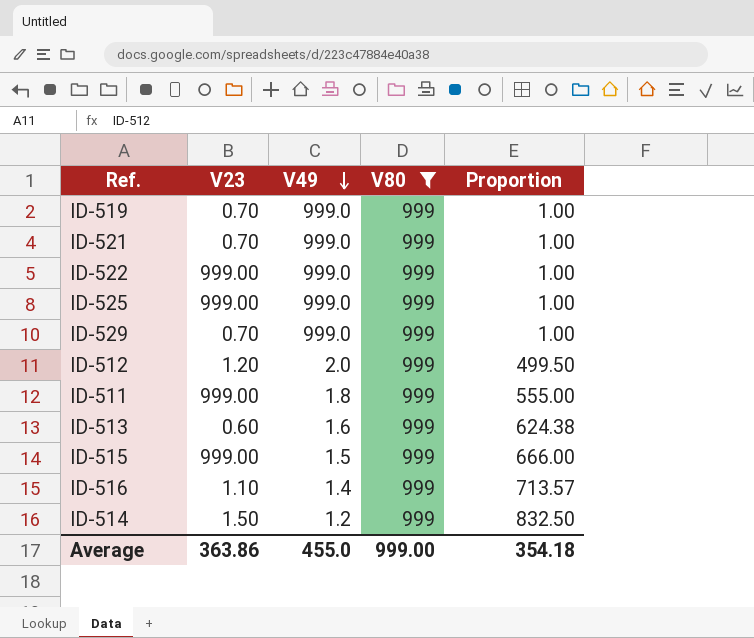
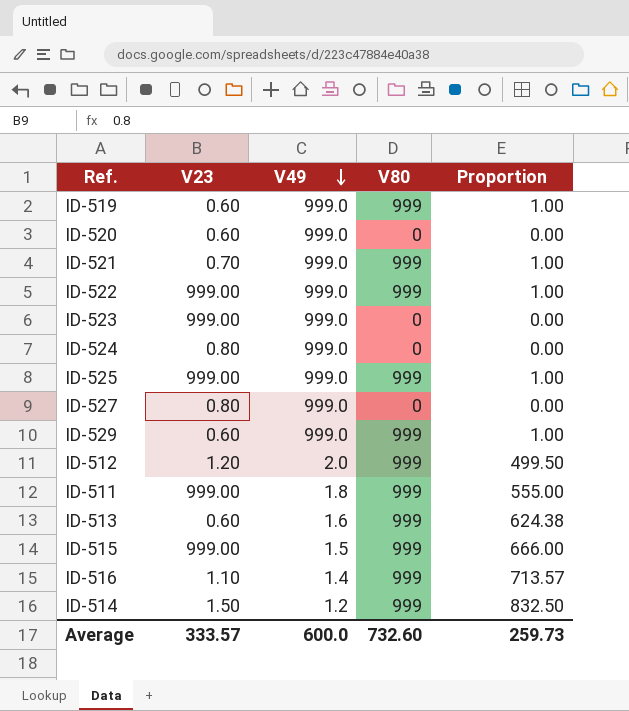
filter: V80 = 999 -> none
ID-519 | V23: 0.70 -> 0.60
ID-529 | V23: 0.70 -> 0.60
Average | V23: 363.86 -> 333.57
Average | V49: 455.0 -> 600.0
Average | V80: 999.00 -> 732.60
Average | Proportion: 354.18 -> 259.73

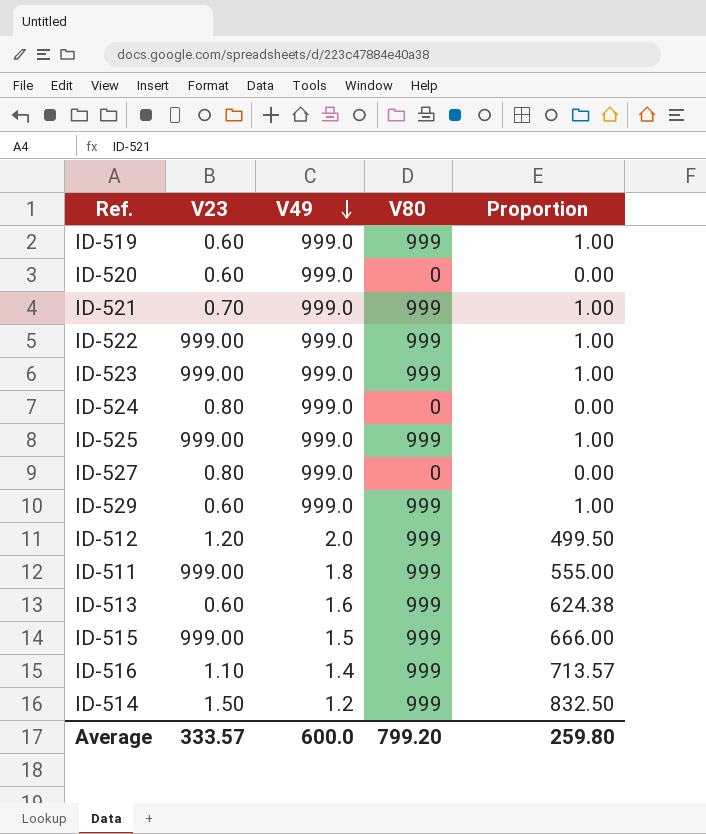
ID-523 | V80: 0 -> 999
ID-523 | Proportion: 0.00 -> 1.00
Average | V80: 732.60 -> 799.20
Average | Proportion: 259.73 -> 259.80

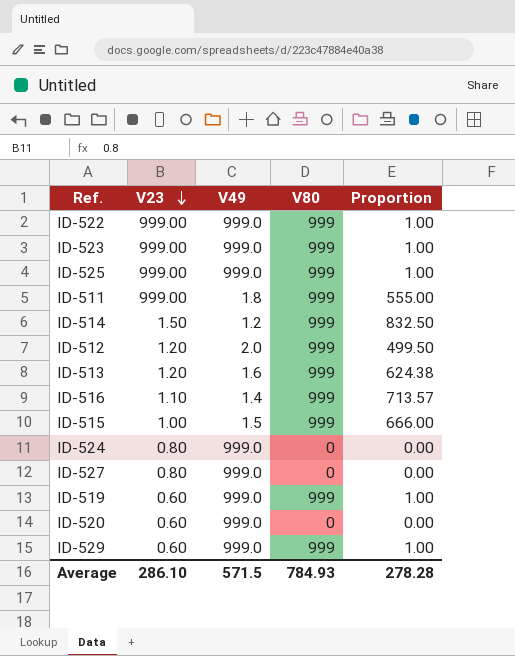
row order: V49 descending -> V23 descending
row ID-521: 0.70 | 999.0 | 999 | 1.00 -> none
ID-513 | V23: 0.60 -> 1.20
ID-515 | V23: 999.00 -> 1.00
Average | V23: 333.57 -> 286.10
Average | V49: 600.0 -> 571.5
Average | V80: 799.20 -> 784.93
Average | Proportion: 259.80 -> 278.28

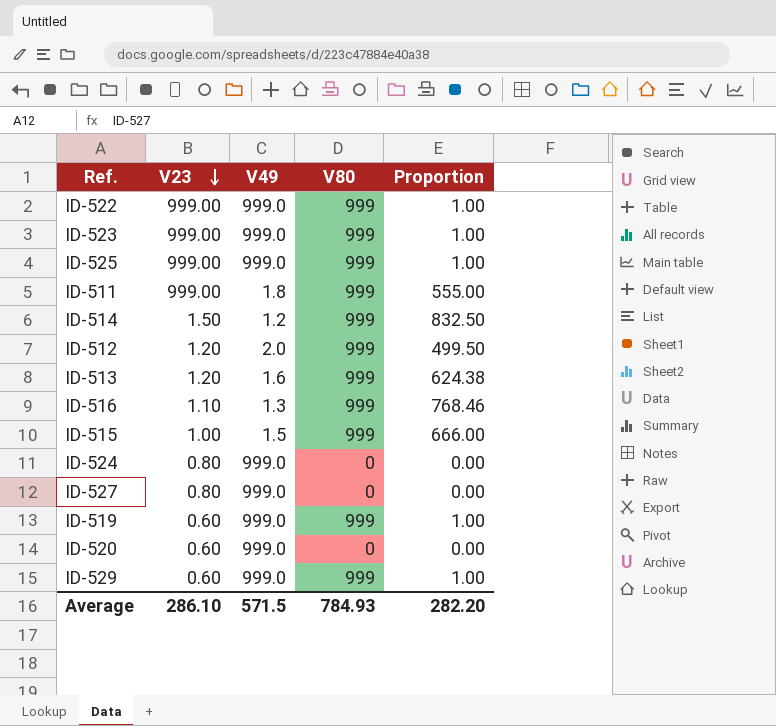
ID-516 | V49: 1.4 -> 1.3
ID-516 | Proportion: 713.57 -> 768.46
Average | Proportion: 278.28 -> 282.20

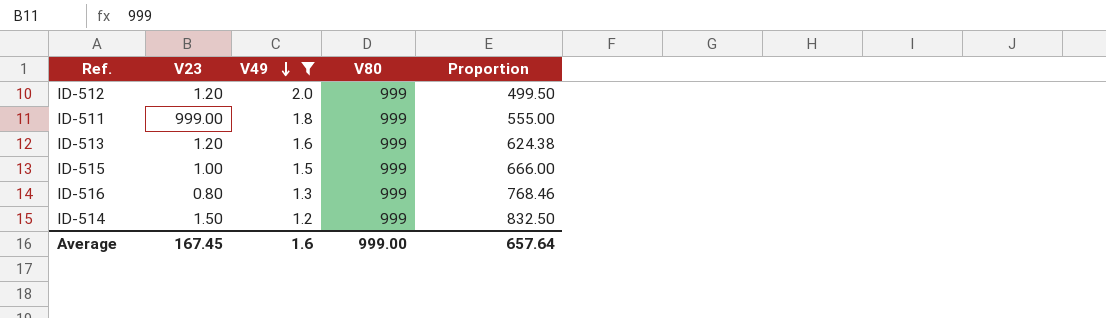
filter: none -> V49 != 999.0
row order: V23 descending -> V49 descending
ID-516 | V23: 1.10 -> 0.80
Average | V23: 286.10 -> 167.45
Average | V49: 571.5 -> 1.6
Average | V80: 784.93 -> 999.00
Average | Proportion: 282.20 -> 657.64

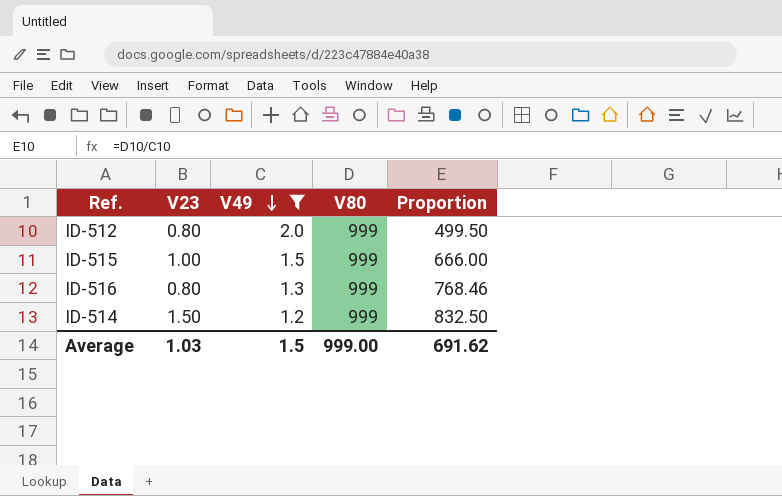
row ID-511: 999.00 | 1.8 | 999 | 555.00 -> none
row ID-513: 1.20 | 1.6 | 999 | 624.38 -> none
ID-512 | V23: 1.20 -> 0.80
Average | V23: 167.45 -> 1.03
Average | V49: 1.6 -> 1.5
Average | Proportion: 657.64 -> 691.62

